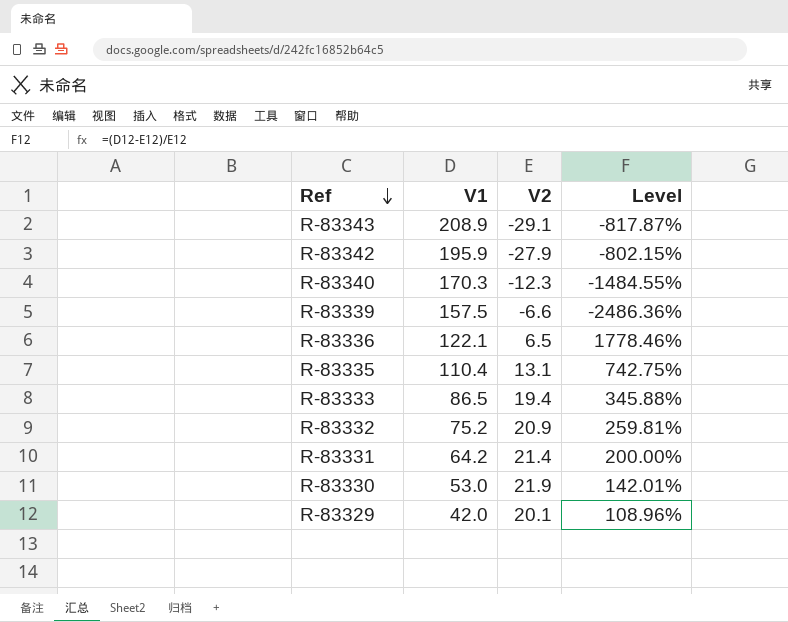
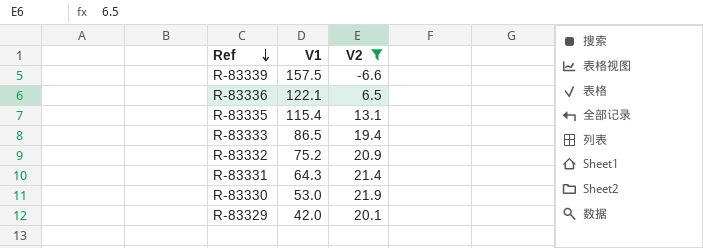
filter: none -> V2 >= -6.6
column Level | formula: ([V1] - [V2]) / [V2] -> none
R-83335 | V1: 110.4 -> 115.4
R-83331 | V1: 64.2 -> 64.3

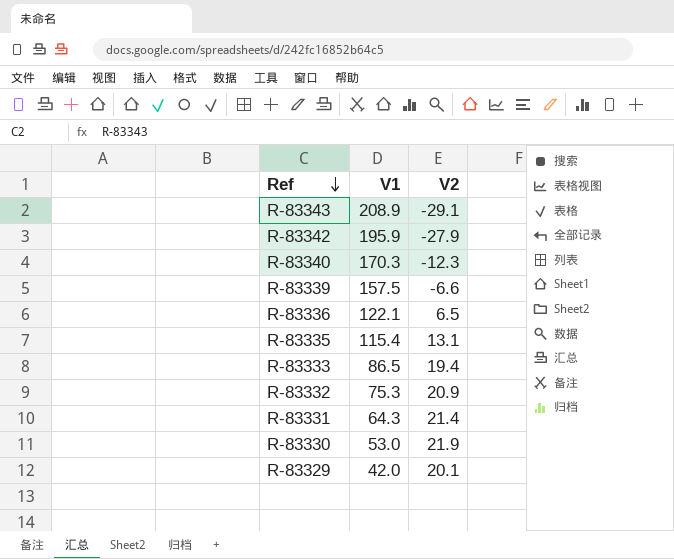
filter: V2 >= -6.6 -> none
R-83332 | V1: 75.2 -> 75.3

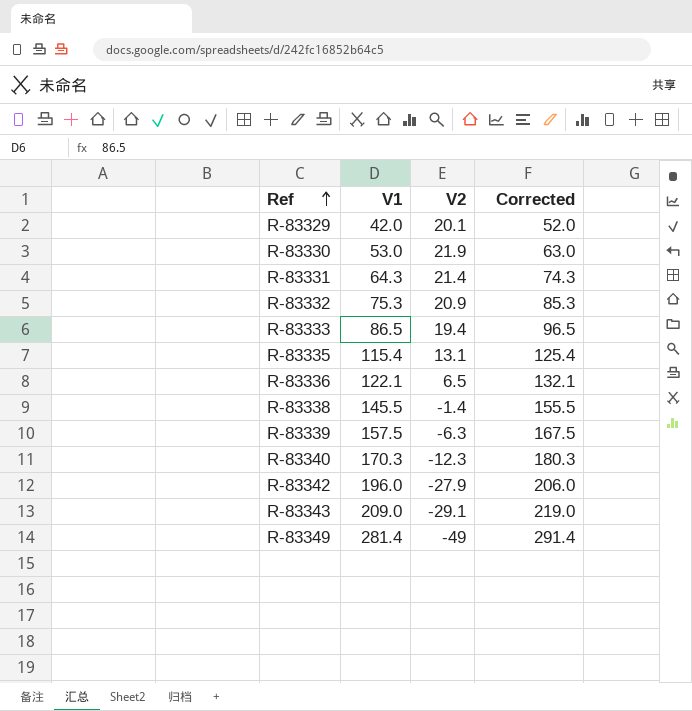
row order: Ref descending -> Ref ascending
column Corrected | formula: none -> [V1] + 10
row R-83338: none -> 145.5 | -1.4 | 155.5
R-83339 | V2: -6.6 -> -6.3
R-83342 | V1: 195.9 -> 196.0
R-83343 | V1: 208.9 -> 209.0
row R-83349: none -> 281.4 | -49 | 291.4

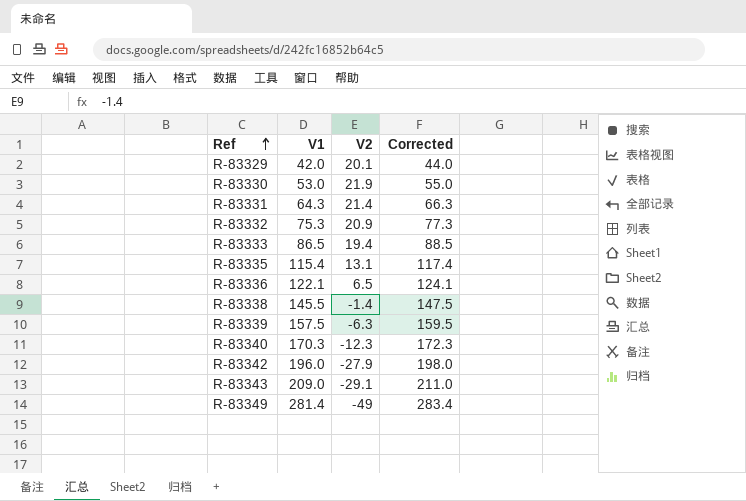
column Corrected | formula: [V1] + 10 -> [V1] + 2

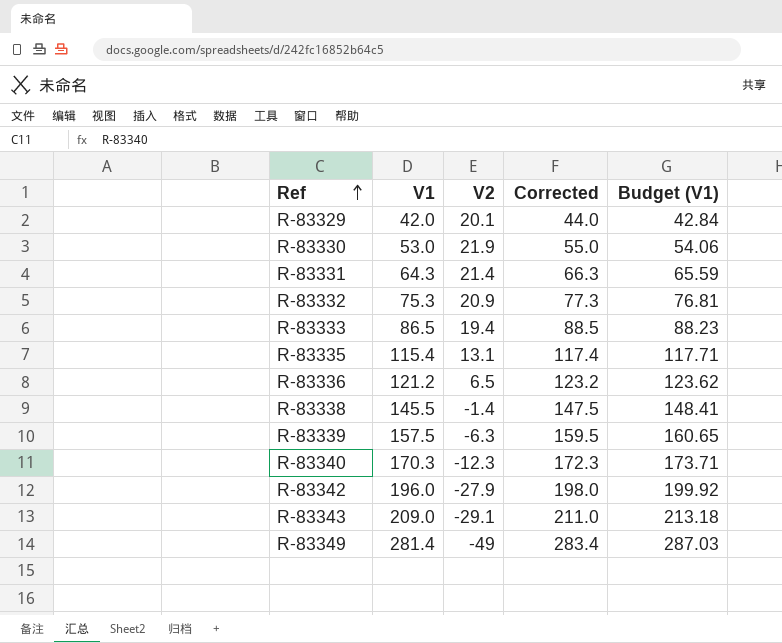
column Budget (V1) | formula: none -> [V1] * 1.02
R-83336 | V1: 122.1 -> 121.2
R-83336 | Corrected: 124.1 -> 123.2

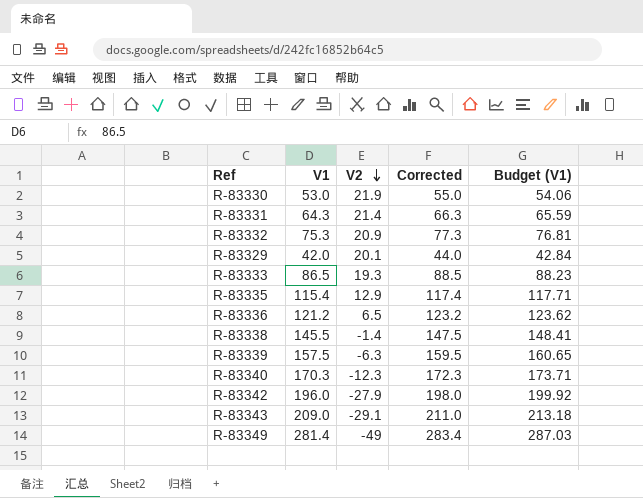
row order: Ref ascending -> V2 descending
R-83333 | V2: 19.4 -> 19.3
R-83335 | V2: 13.1 -> 12.9

